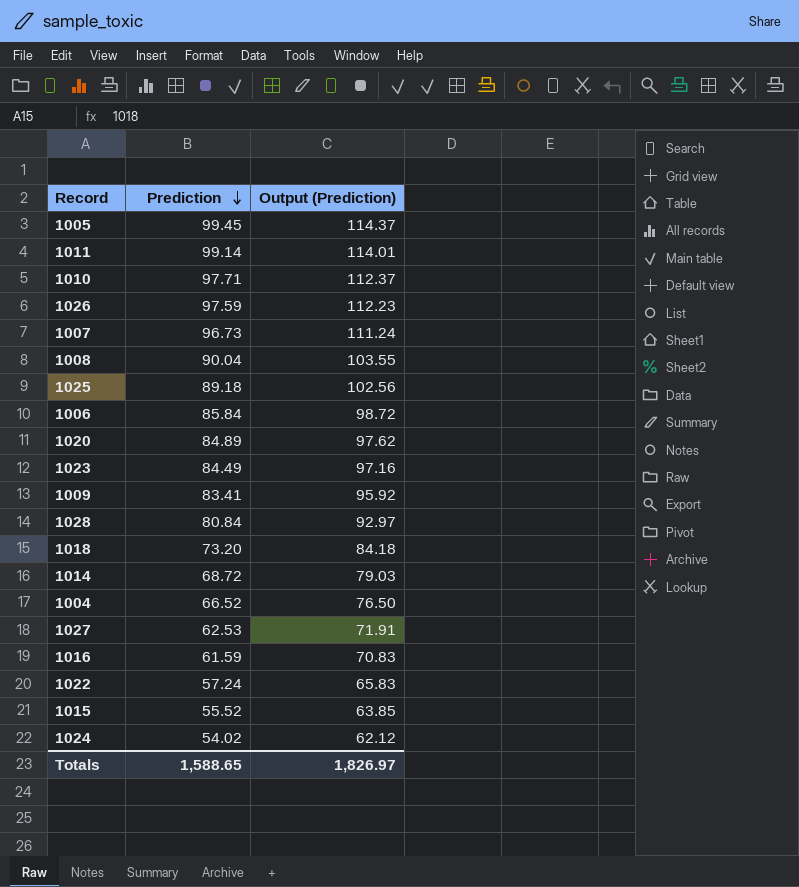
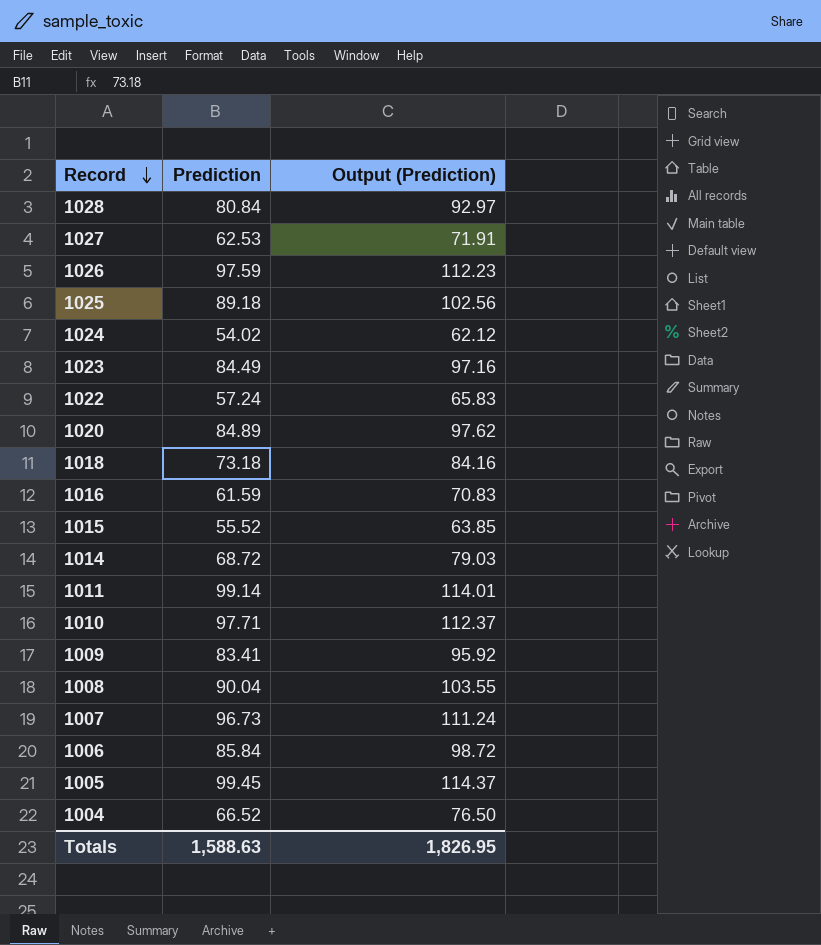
row order: Prediction descending -> Record descending
1018 | Prediction: 73.20 -> 73.18
1018 | Output (Prediction): 84.18 -> 84.16
Totals | Prediction: 1,588.65 -> 1,588.63
Totals | Output (Prediction): 1,826.97 -> 1,826.95

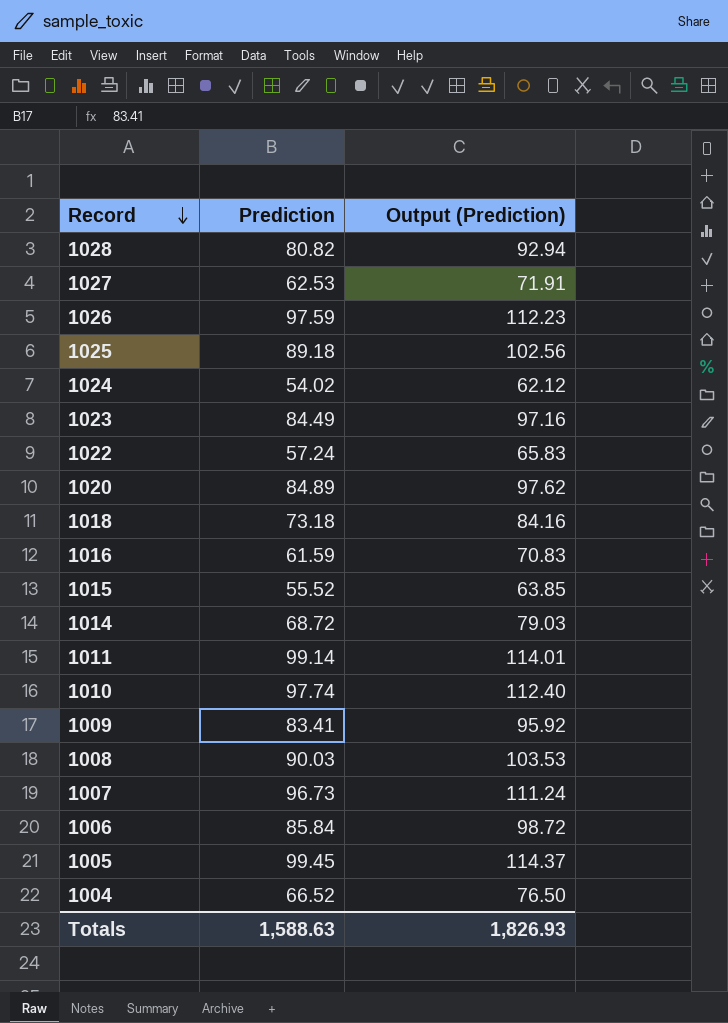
1028 | Prediction: 80.84 -> 80.82
1028 | Output (Prediction): 92.97 -> 92.94
1010 | Prediction: 97.71 -> 97.74
1010 | Output (Prediction): 112.37 -> 112.40
1008 | Prediction: 90.04 -> 90.03
1008 | Output (Prediction): 103.55 -> 103.53
Totals | Output (Prediction): 1,826.95 -> 1,826.93

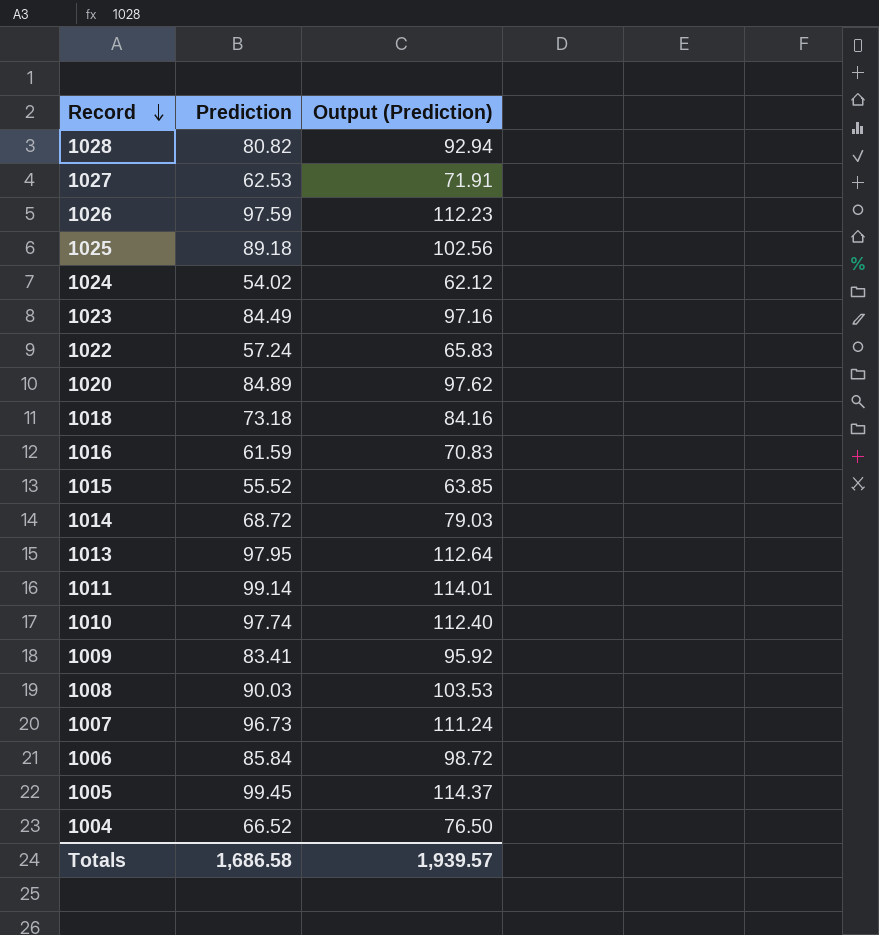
row 1013: none -> 97.95 | 112.64
Totals | Prediction: 1,588.63 -> 1,686.58
Totals | Output (Prediction): 1,826.93 -> 1,939.57

